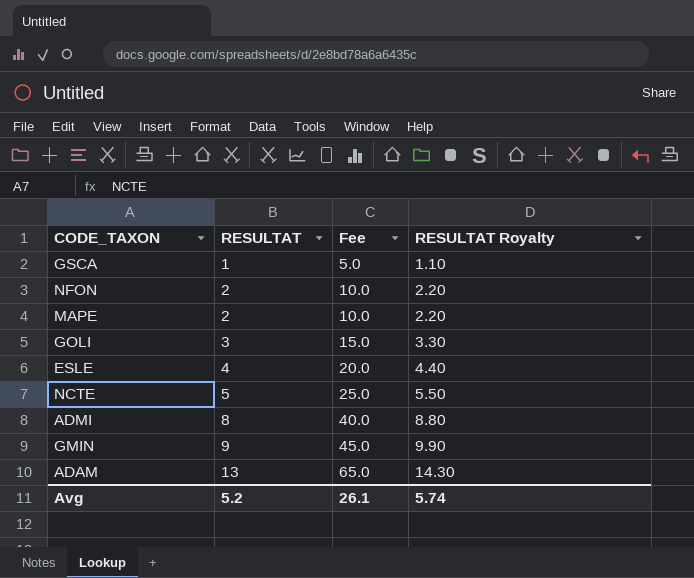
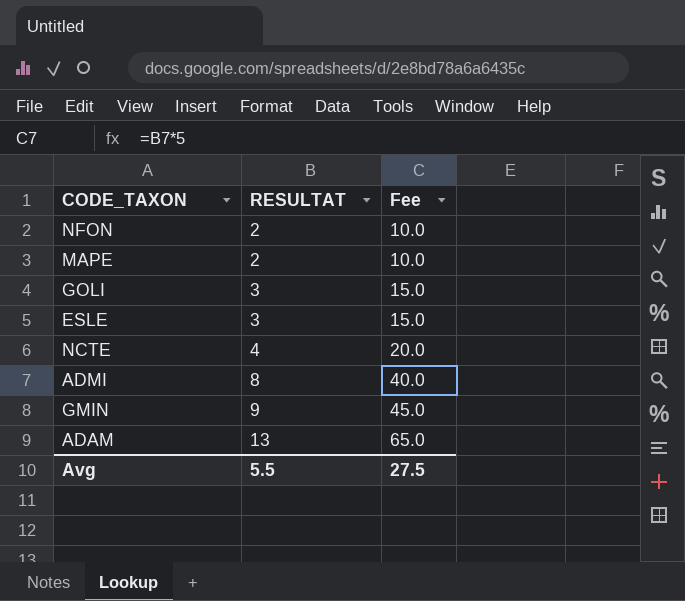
column RESULTAT Royalty | formula: [RESULTAT] * 1.1 -> none
row GSCA: 1 | 5.0 | 1.10 -> none
ESLE | RESULTAT: 4 -> 3
ESLE | Fee: 20.0 -> 15.0
NCTE | RESULTAT: 5 -> 4
NCTE | Fee: 25.0 -> 20.0
Avg | RESULTAT: 5.2 -> 5.5
Avg | Fee: 26.1 -> 27.5

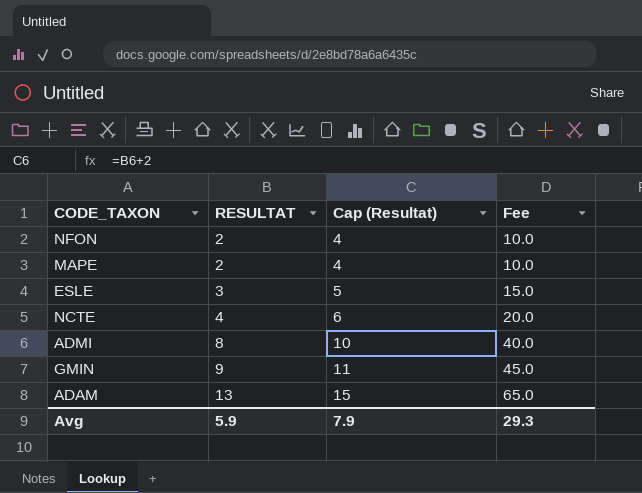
column Cap (Resultat) | formula: none -> [RESULTAT] + 2
row GOLI: 3 | 15.0 -> none
Avg | RESULTAT: 5.5 -> 5.9
Avg | Fee: 27.5 -> 29.3

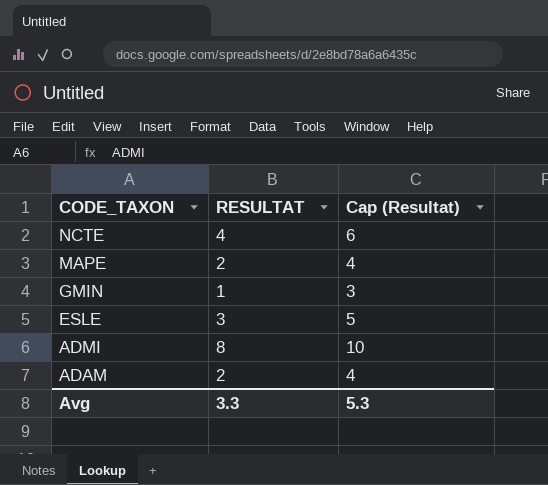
row order: RESULTAT ascending -> CODE_TAXON descending
column Fee | formula: [RESULTAT] * 5 -> none
row NFON: 2 | 4 | 10.0 -> none
GMIN | RESULTAT: 9 -> 1
GMIN | Cap (Resultat): 11 -> 3
ADAM | RESULTAT: 13 -> 2
ADAM | Cap (Resultat): 15 -> 4
Avg | RESULTAT: 5.9 -> 3.3
Avg | Cap (Resultat): 7.9 -> 5.3

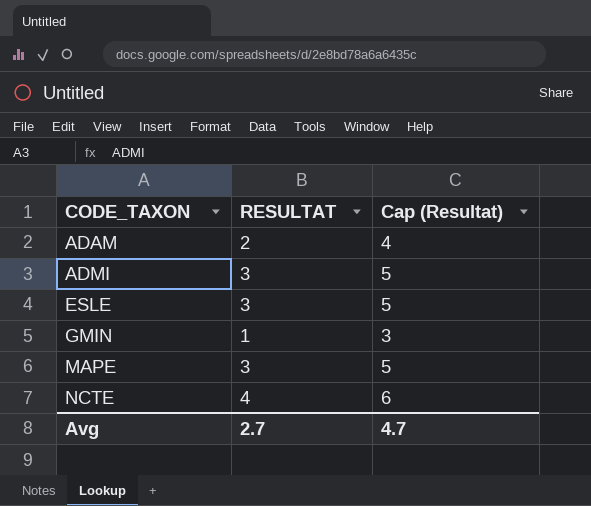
row order: CODE_TAXON descending -> CODE_TAXON ascending
ADMI | RESULTAT: 8 -> 3
ADMI | Cap (Resultat): 10 -> 5
MAPE | RESULTAT: 2 -> 3
MAPE | Cap (Resultat): 4 -> 5
Avg | RESULTAT: 3.3 -> 2.7
Avg | Cap (Resultat): 5.3 -> 4.7

